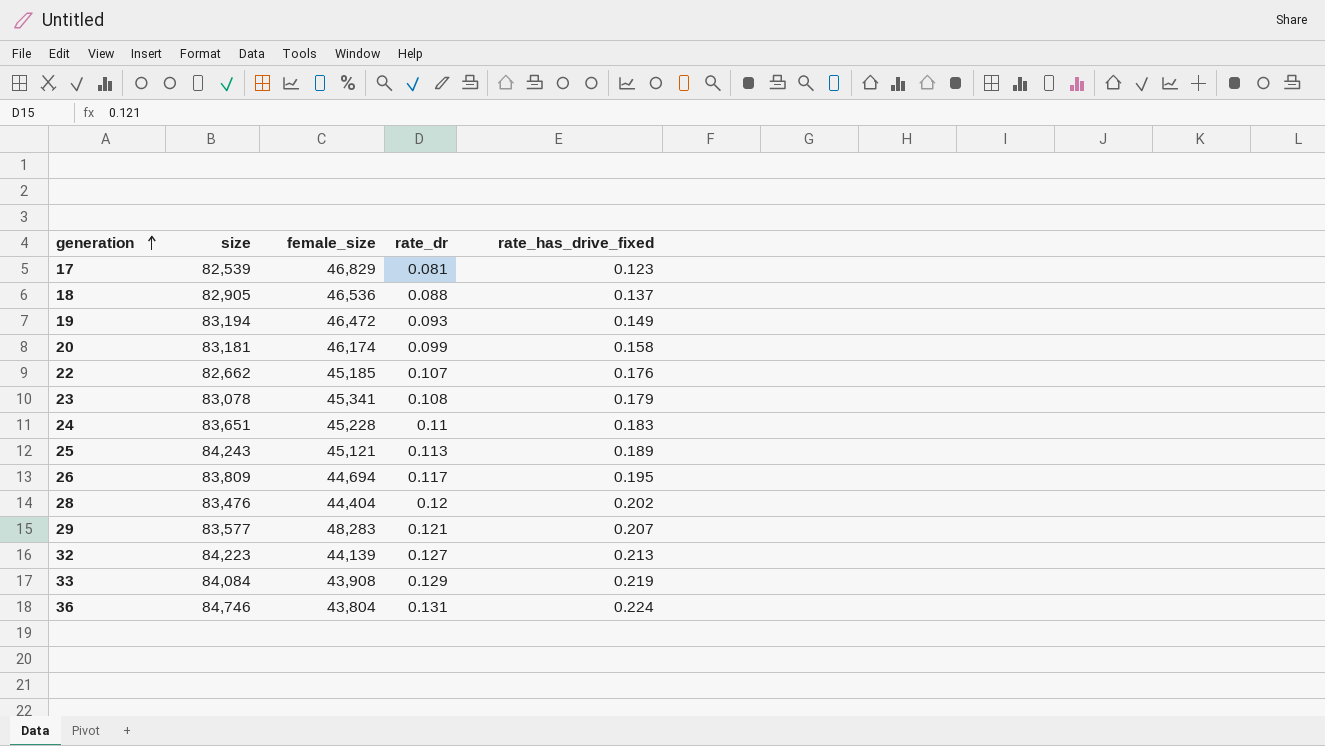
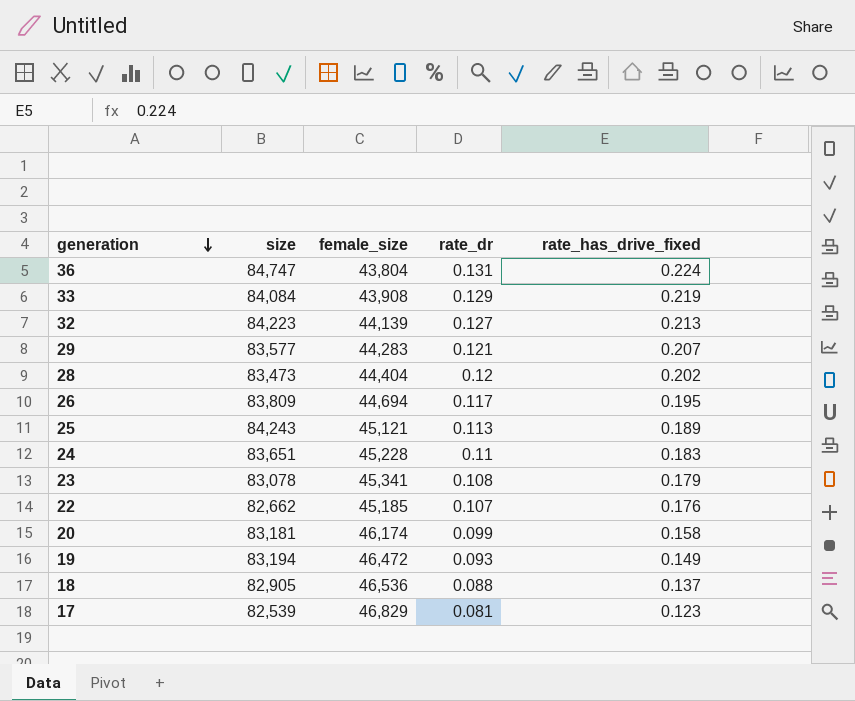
row order: generation ascending -> generation descending
36 | size: 84,746 -> 84,747
29 | female_size: 48,283 -> 44,283
28 | size: 83,476 -> 83,473

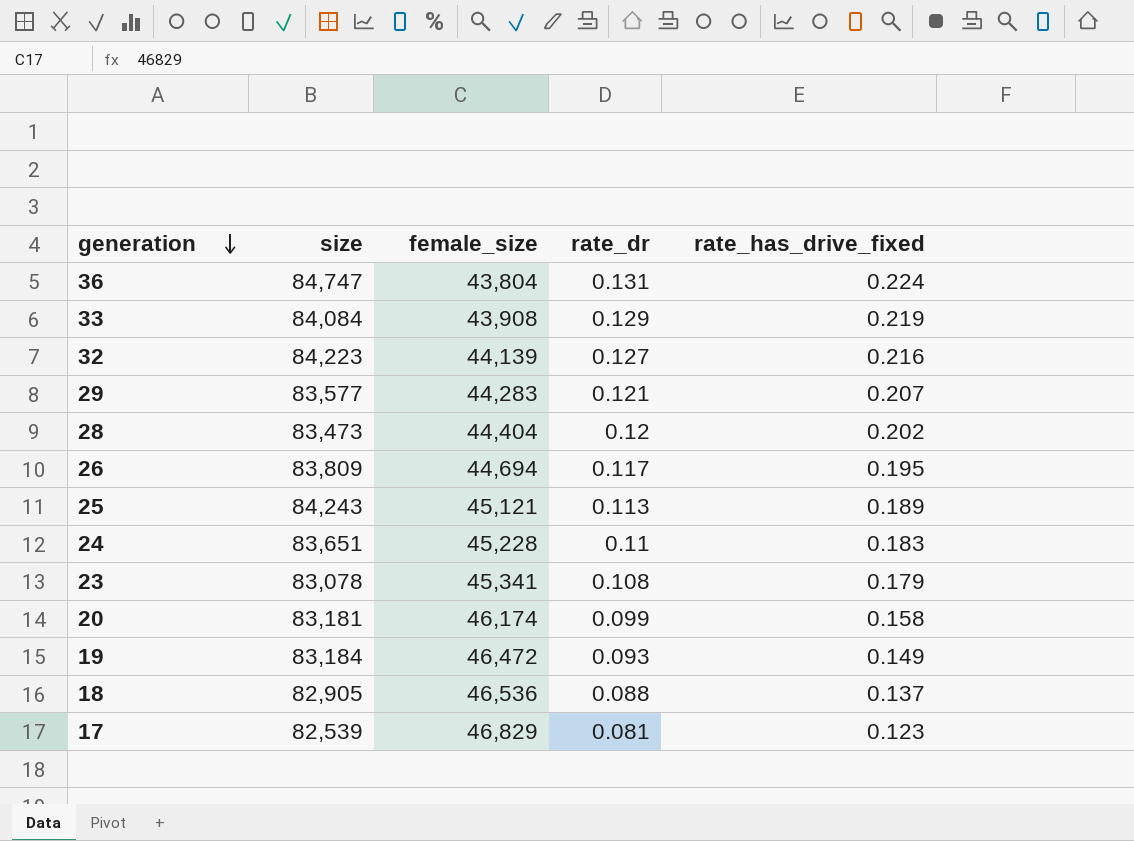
row 22: 82,662 | 45,185 | 0.107 | 0.176 -> none
32 | rate_has_drive_fixed: 0.213 -> 0.216
19 | size: 83,194 -> 83,184

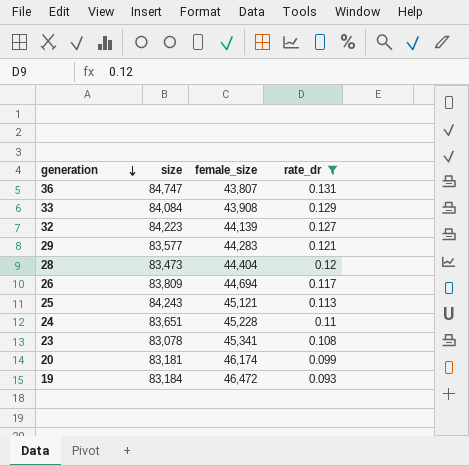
filter: none -> rate_dr >= 0.093
column rate_has_drive_fixed | position: 5 -> none
36 | female_size: 43,804 -> 43,807

